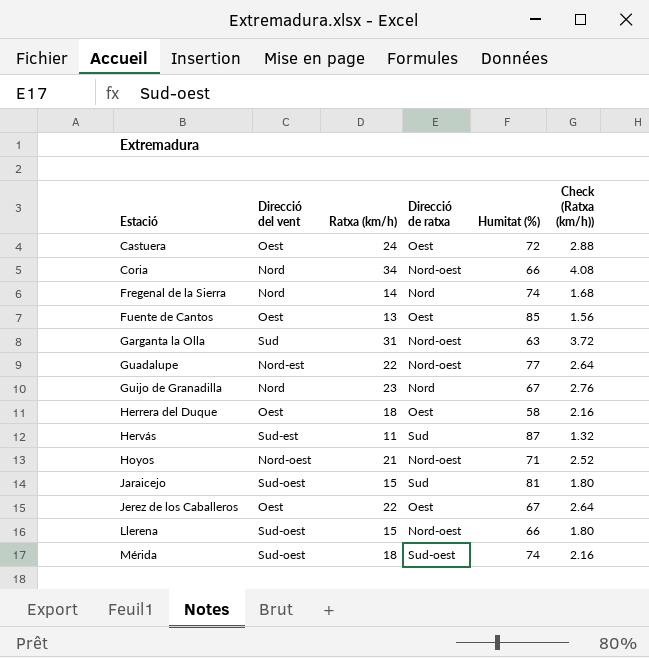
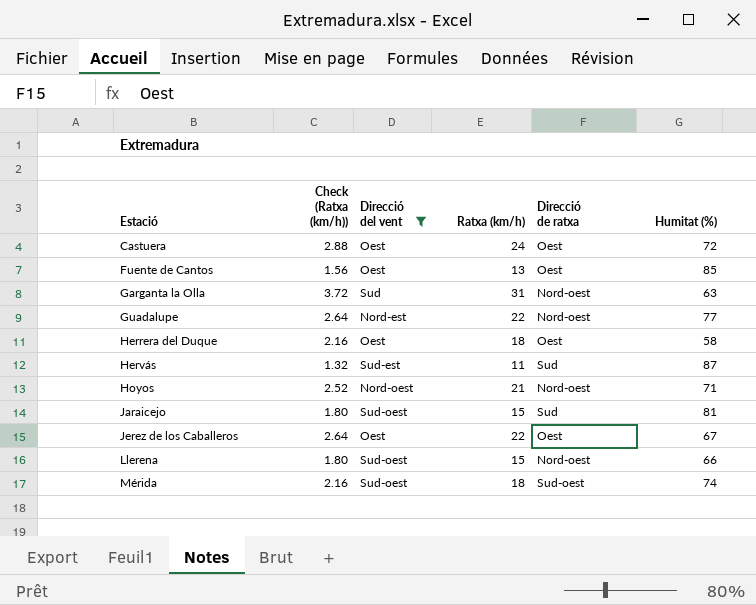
filter: none -> Direcció del vent != Nord
column Check (Ratxa (km/h)) | position: 6 -> 2

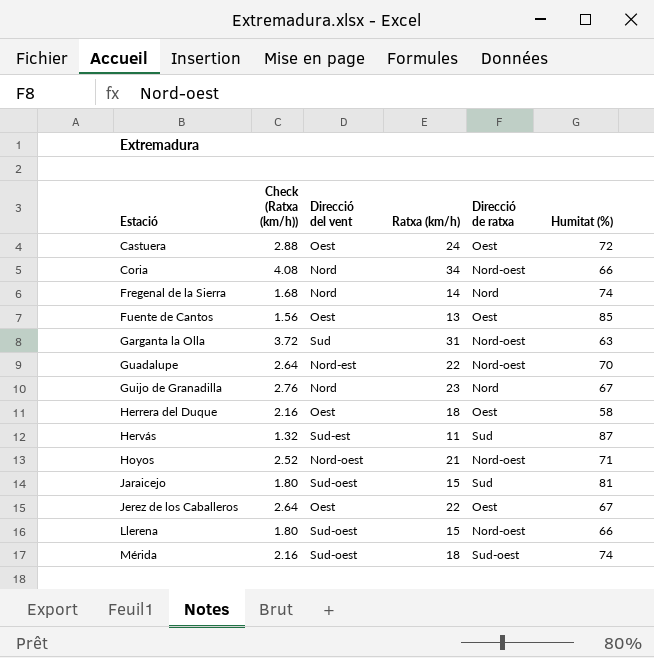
filter: Direcció del vent != Nord -> none
Guadalupe | Humitat (%): 77 -> 70

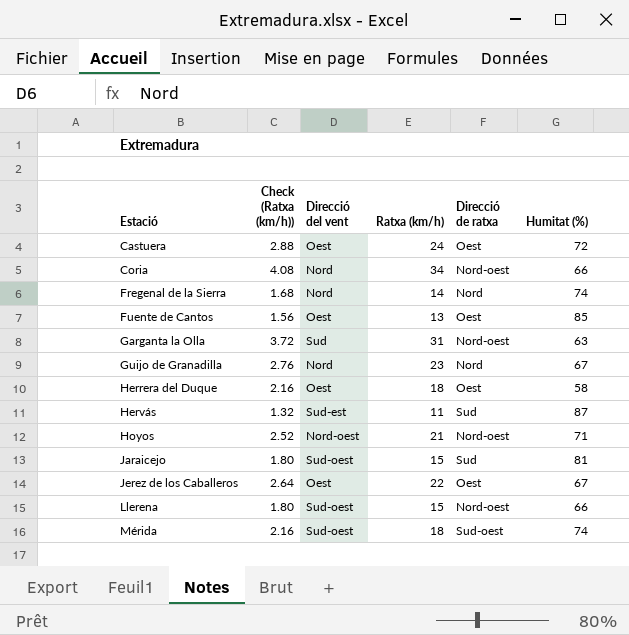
row Guadalupe: 2.64 | Nord-est | 22 | Nord-oest | 70 -> none

